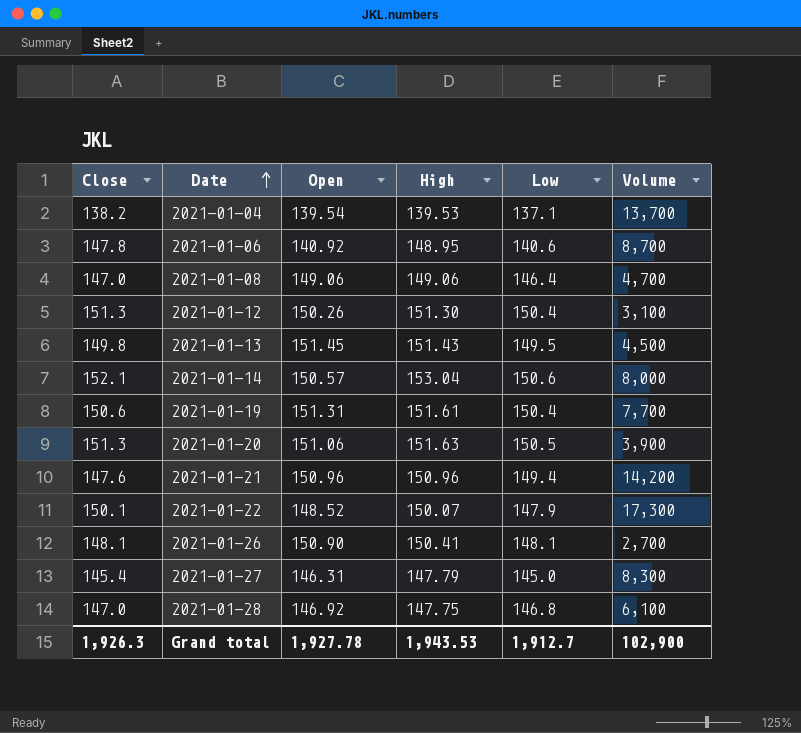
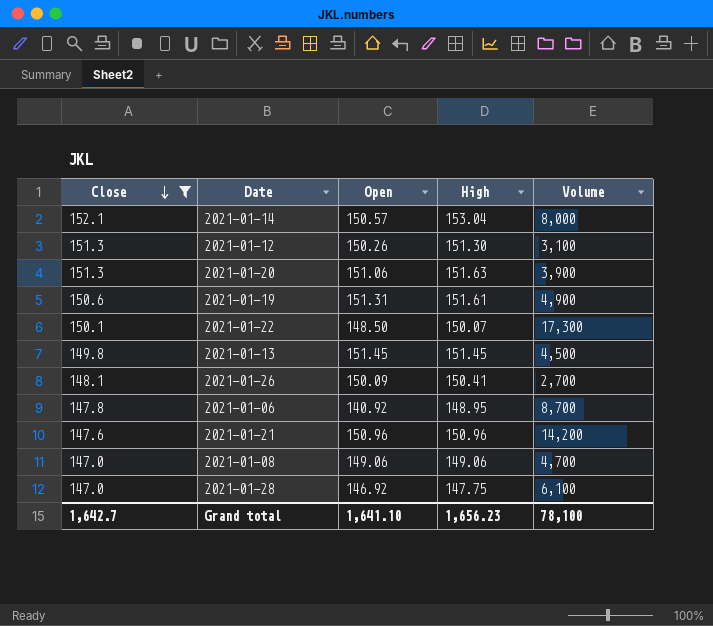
filter: none -> Close >= 147.0
row order: Date ascending -> Close descending
column Low | position: 5 -> none
2021-01-19 | Volume: 7,700 -> 4,900
2021-01-22 | Open: 148.52 -> 148.50
2021-01-13 | High: 151.43 -> 151.45
2021-01-26 | Open: 150.90 -> 150.09
Grand total | Close: 1,926.3 -> 1,642.7
Grand total | Open: 1,927.78 -> 1,641.10
Grand total | High: 1,943.53 -> 1,656.23
Grand total | Volume: 102,900 -> 78,100

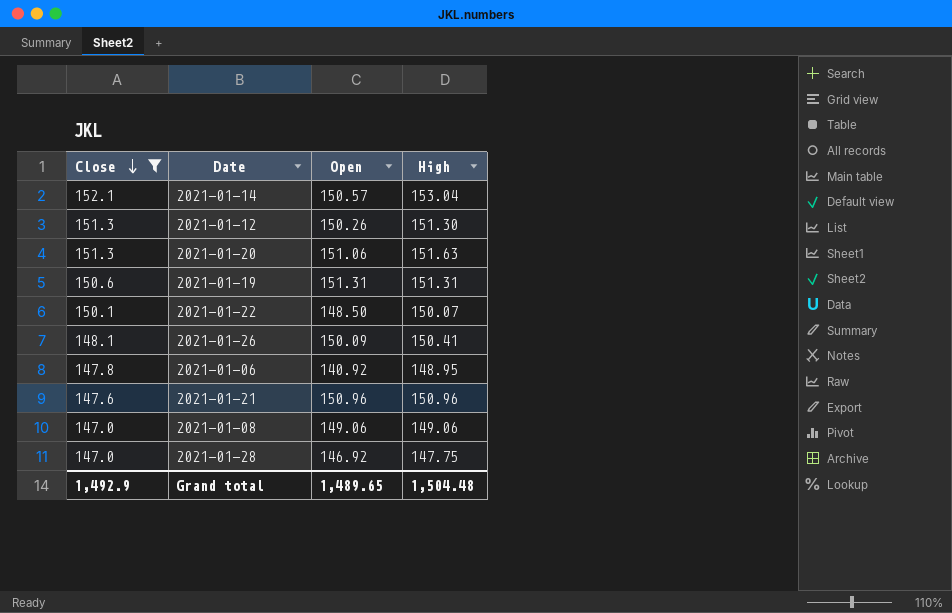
column Volume | position: 5 -> none
row 2021-01-13: 149.8 | 151.45 | 151.45 | 4,500 -> none
2021-01-19 | High: 151.61 -> 151.31
Grand total | Close: 1,642.7 -> 1,492.9
Grand total | Open: 1,641.10 -> 1,489.65
Grand total | High: 1,656.23 -> 1,504.48

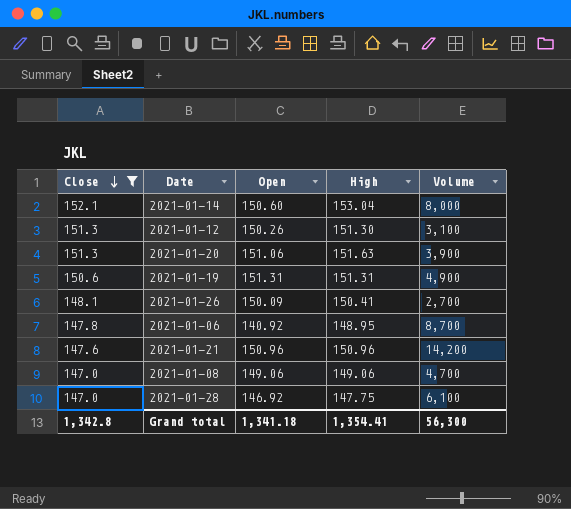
column Volume | position: none -> 5
row 2021-01-22: 150.1 | 148.50 | 150.07 -> none
2021-01-14 | Open: 150.57 -> 150.60
Grand total | Close: 1,492.9 -> 1,342.8
Grand total | Open: 1,489.65 -> 1,341.18
Grand total | High: 1,504.48 -> 1,354.41

